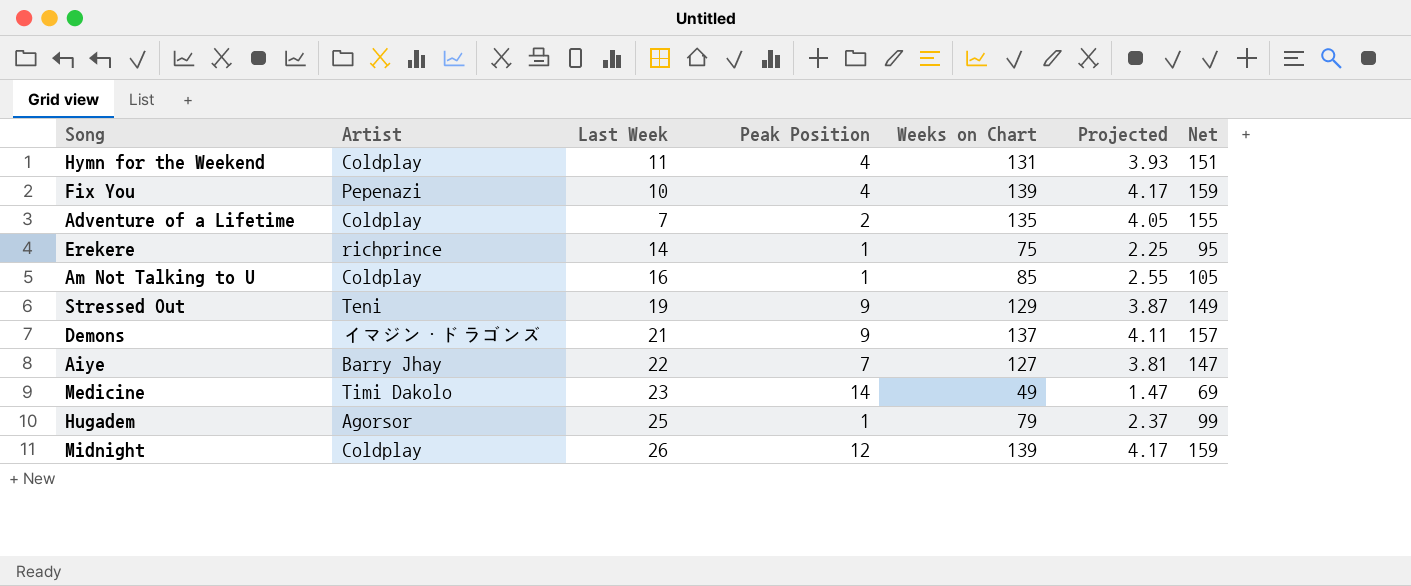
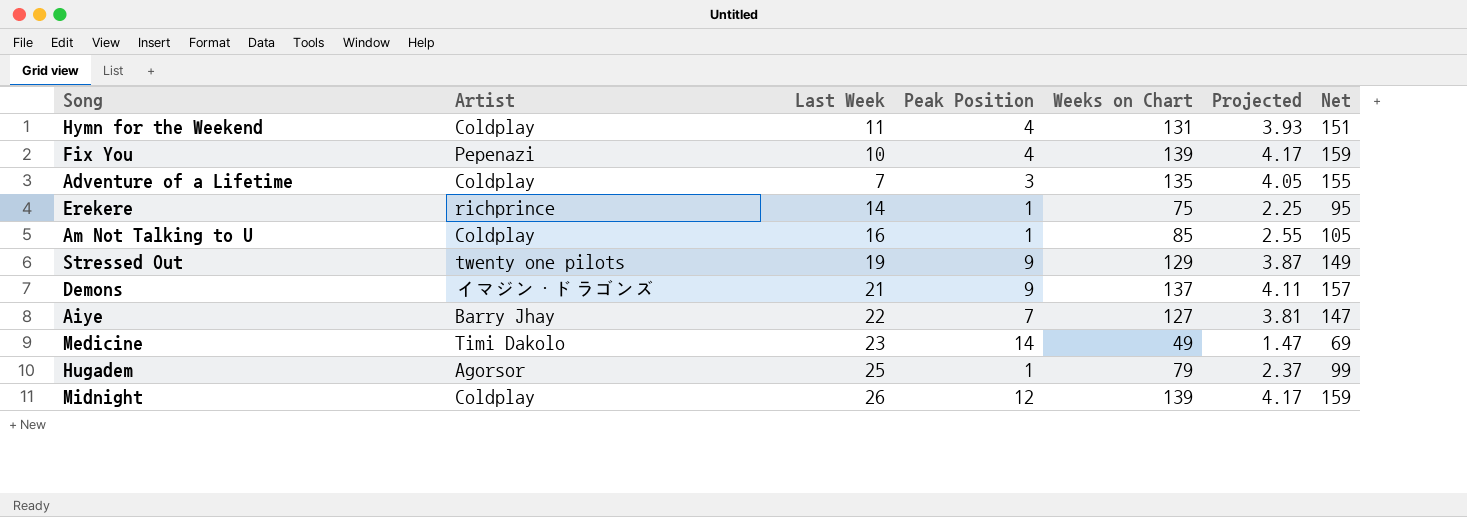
Adventure of a Lifetime | Peak Position: 2 -> 3
Stressed Out | Artist: Teni -> twenty one pilots

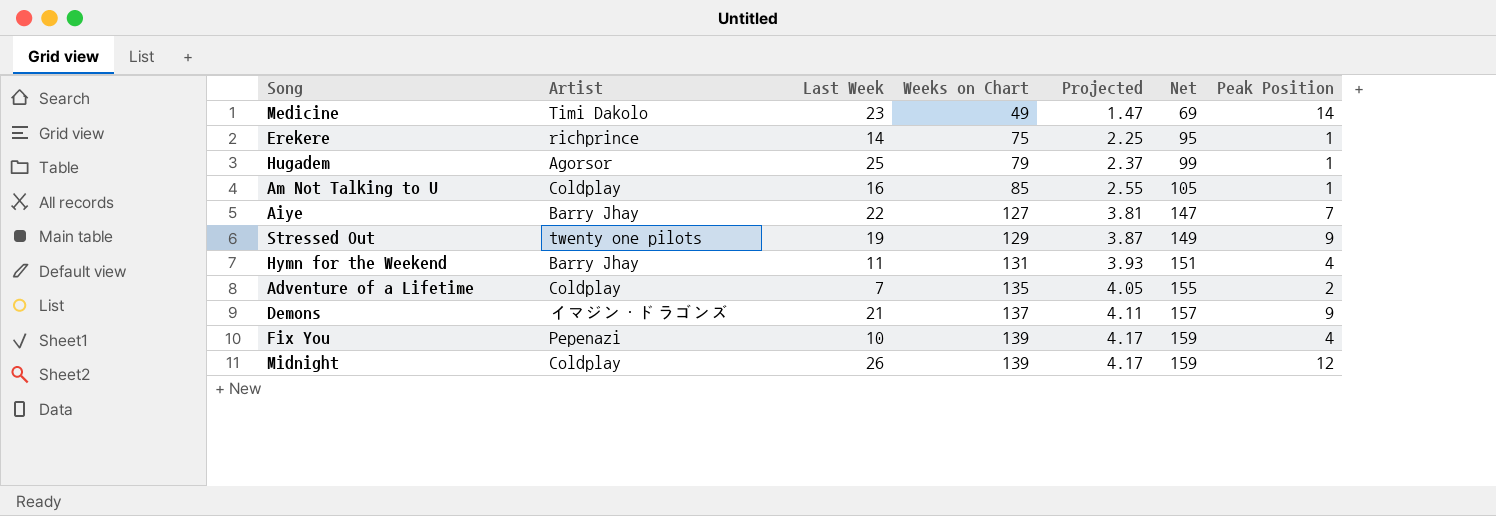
row order: none -> Weeks on Chart ascending
column Peak Position | position: 4 -> 7
Hymn for the Weekend | Artist: Coldplay -> Barry Jhay
Adventure of a Lifetime | Peak Position: 3 -> 2

